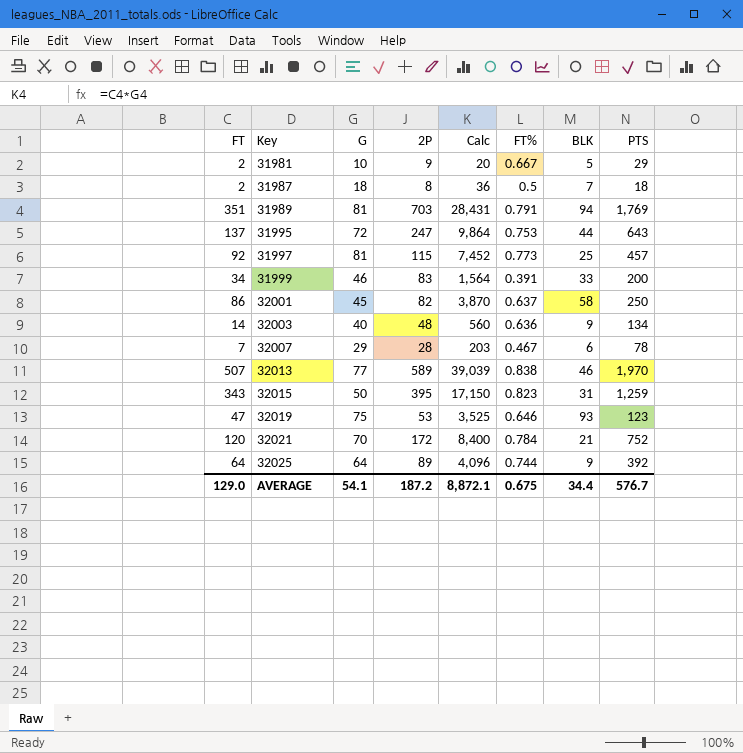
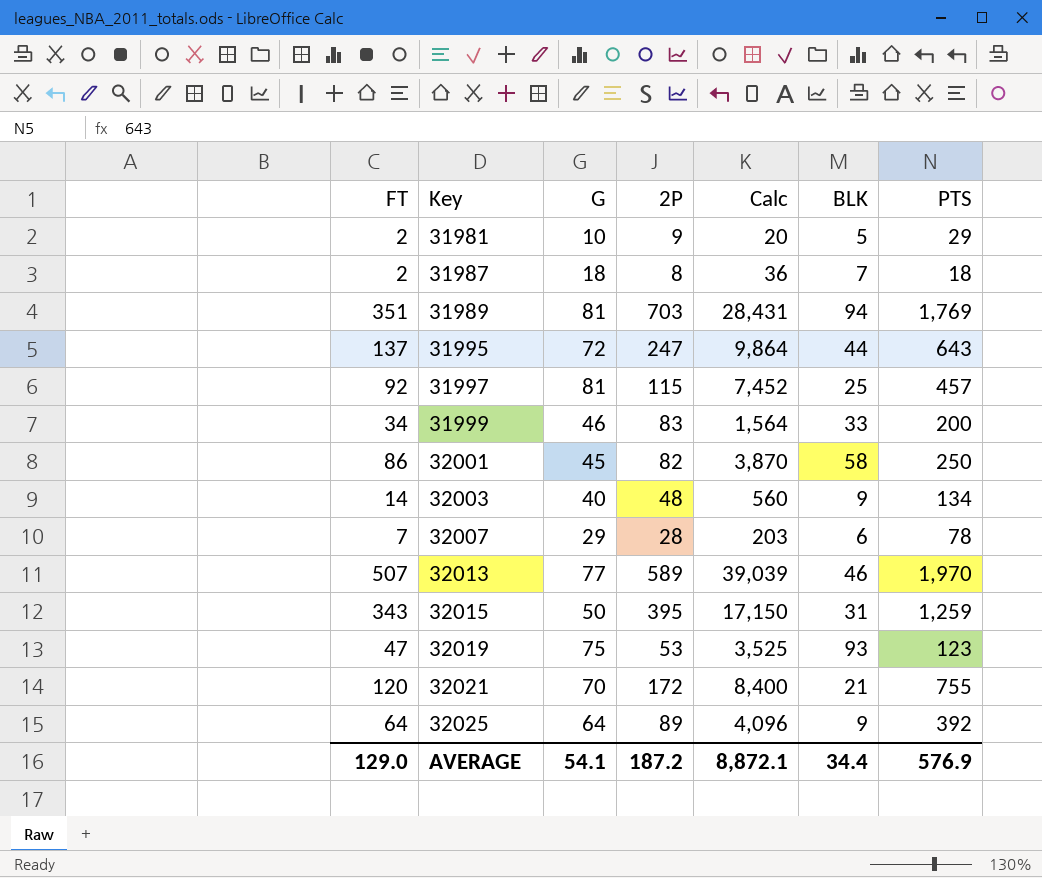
column FT% | position: 6 -> none
32021 | PTS: 752 -> 755
AVERAGE | PTS: 576.7 -> 576.9

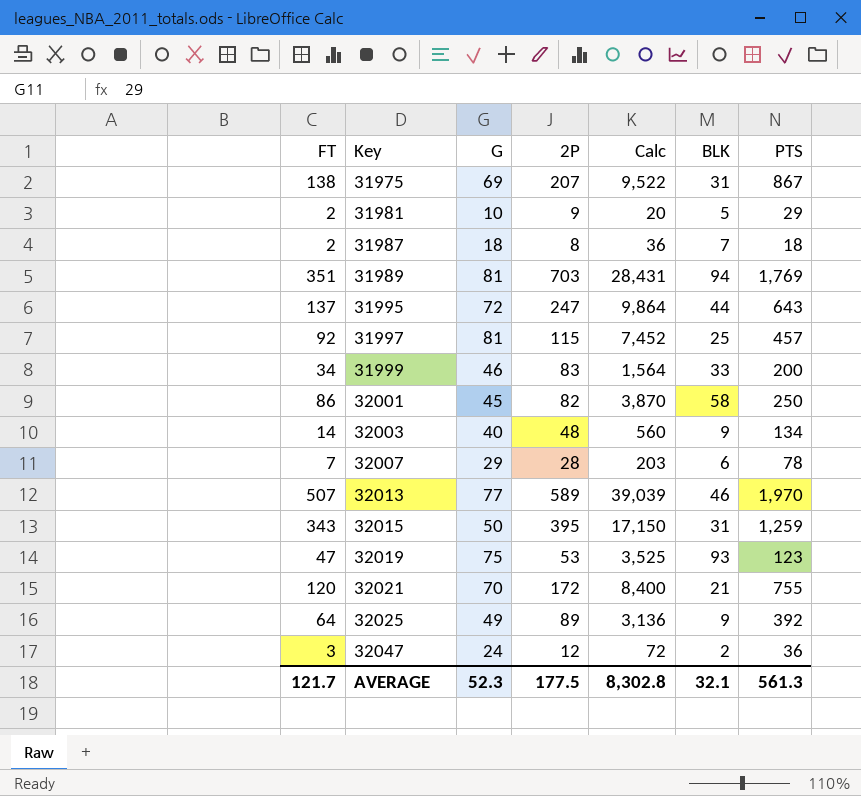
row 31975: none -> 138 | 69 | 207 | 9,522 | 31 | 867
32025 | G: 64 -> 49
32025 | Calc: 4,096 -> 3,136
row 32047: none -> 3 | 24 | 12 | 72 | 2 | 36
AVERAGE | FT: 129.0 -> 121.7
AVERAGE | G: 54.1 -> 52.3
AVERAGE | 2P: 187.2 -> 177.5
AVERAGE | Calc: 8,872.1 -> 8,302.8
AVERAGE | BLK: 34.4 -> 32.1
AVERAGE | PTS: 576.9 -> 561.3

